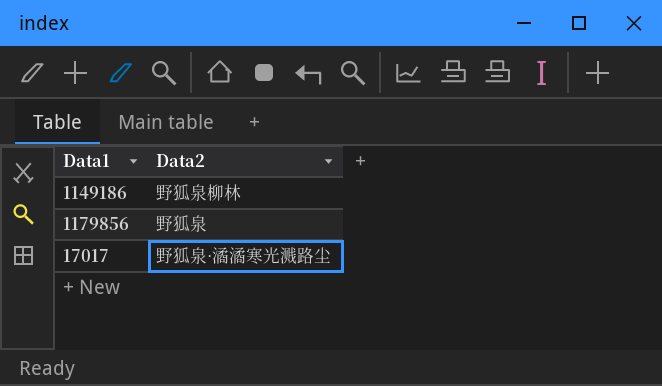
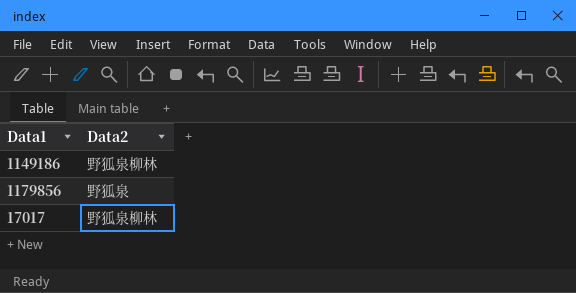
17017 | Data2: 野狐泉·潏潏寒光溅路尘 -> 野狐泉柳林

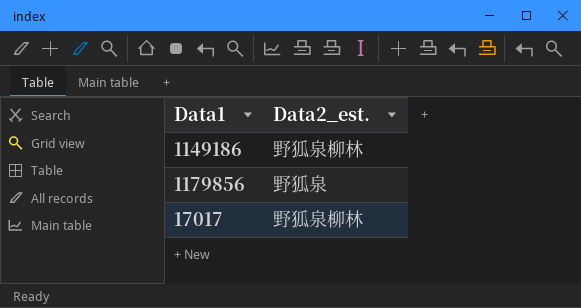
column name: Data2 -> Data2_est.

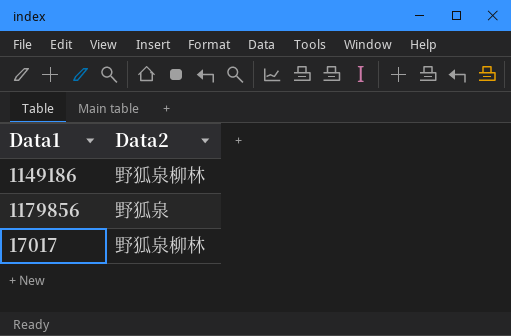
column name: Data2_est. -> Data2

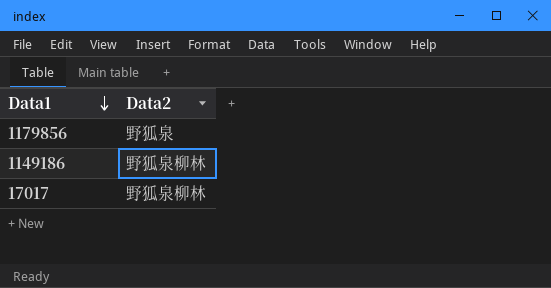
row order: none -> Data1 descending

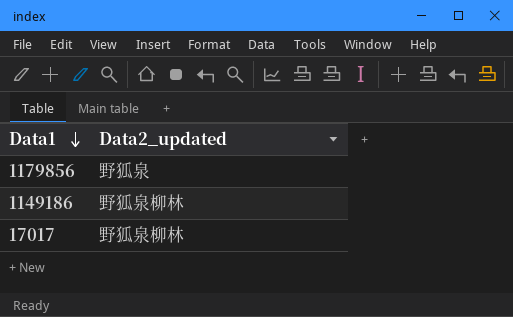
column name: Data2 -> Data2_updated

